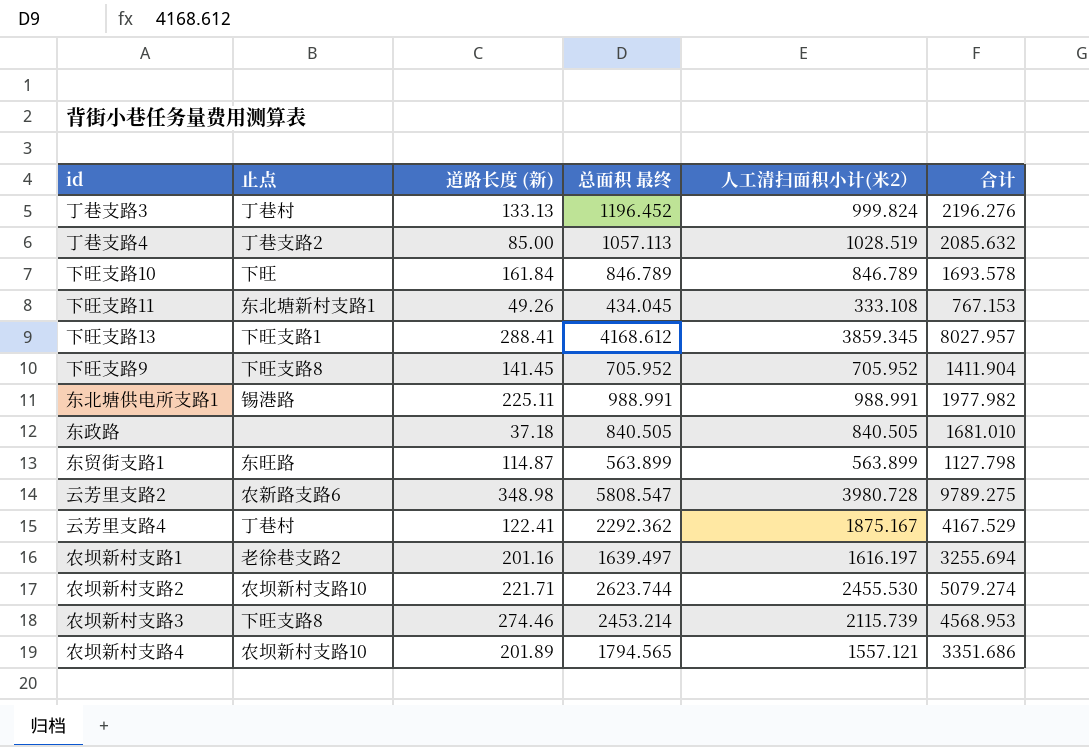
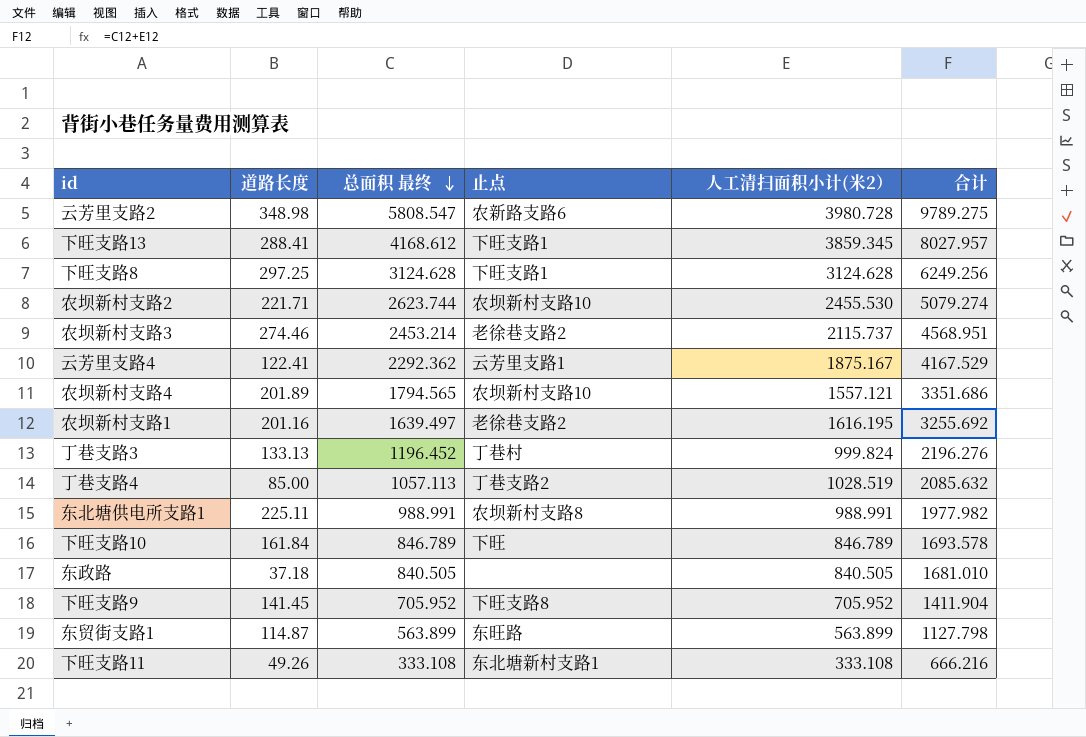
row order: none -> 总面积 最终 descending
column name: 道路长度 (新) -> 道路长度
column 止点 | position: 2 -> 4
row 下旺支路8: none -> 297.25 | 3124.628 | 下旺支路1 | 3124.628 | 6249.256
农坝新村支路3 | 止点: 下旺支路8 -> 老徐巷支路2
农坝新村支路3 | 人工清扫面积小计(米2）: 2115.739 -> 2115.737
农坝新村支路3 | 合计: 4568.953 -> 4568.951
云芳里支路4 | 止点: 丁巷村 -> 云芳里支路1
农坝新村支路1 | 人工清扫面积小计(米2）: 1616.197 -> 1616.195
农坝新村支路1 | 合计: 3255.694 -> 3255.692
东北塘供电所支路1 | 止点: 锡港路 -> 农坝新村支路8
下旺支路11 | 总面积 最终: 434.045 -> 333.108
下旺支路11 | 合计: 767.153 -> 666.216

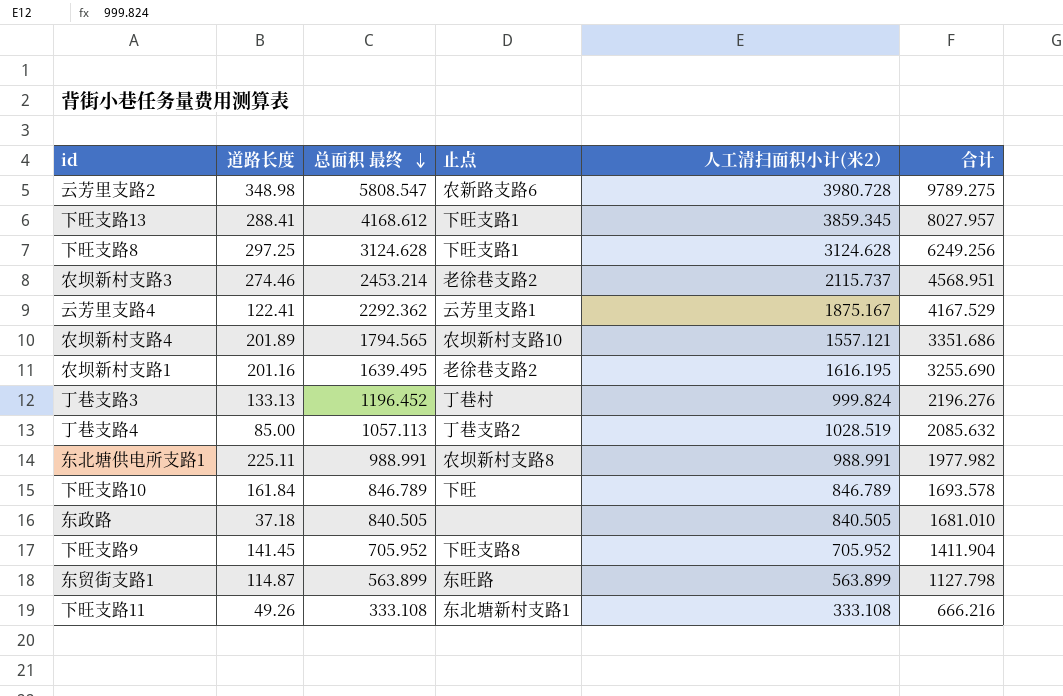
row 农坝新村支路2: 221.71 | 2623.744 | 农坝新村支路10 | 2455.530 | 5079.274 -> none
农坝新村支路1 | 总面积 最终: 1639.497 -> 1639.495
农坝新村支路1 | 合计: 3255.692 -> 3255.690

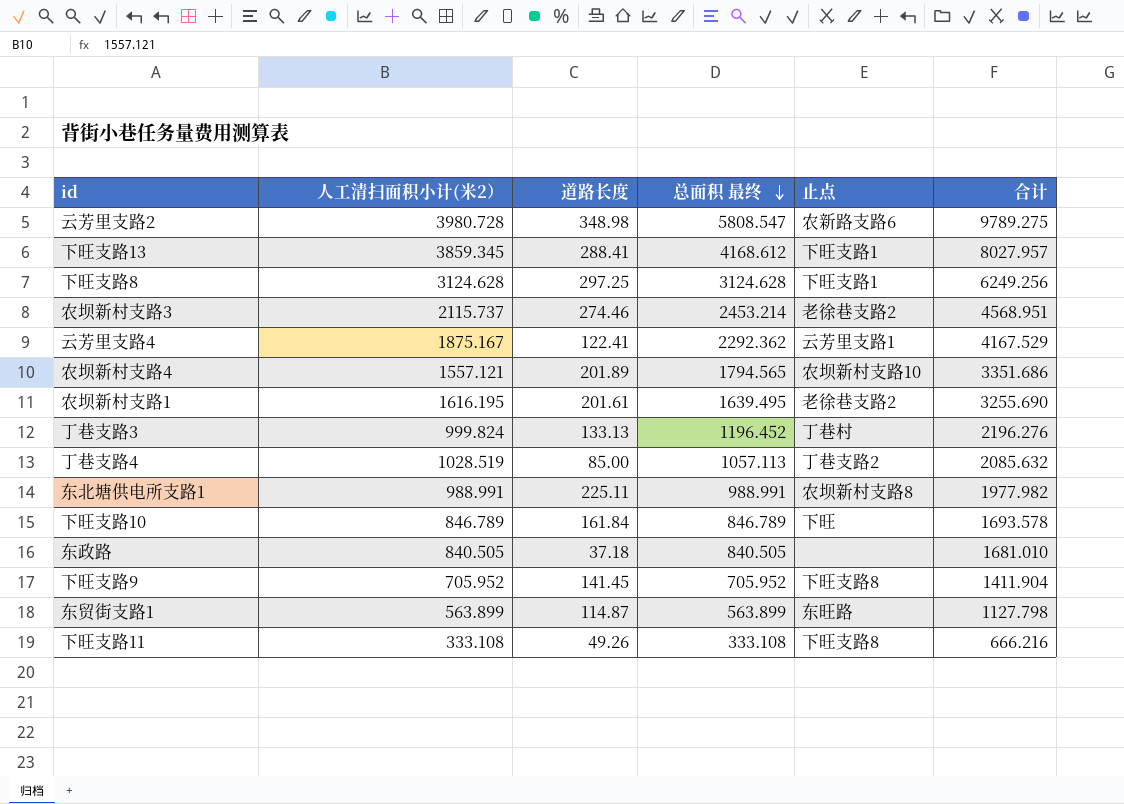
column 人工清扫面积小计(米2） | position: 5 -> 2
农坝新村支路1 | 道路长度: 201.16 -> 201.61
下旺支路11 | 止点: 东北塘新村支路1 -> 下旺支路8

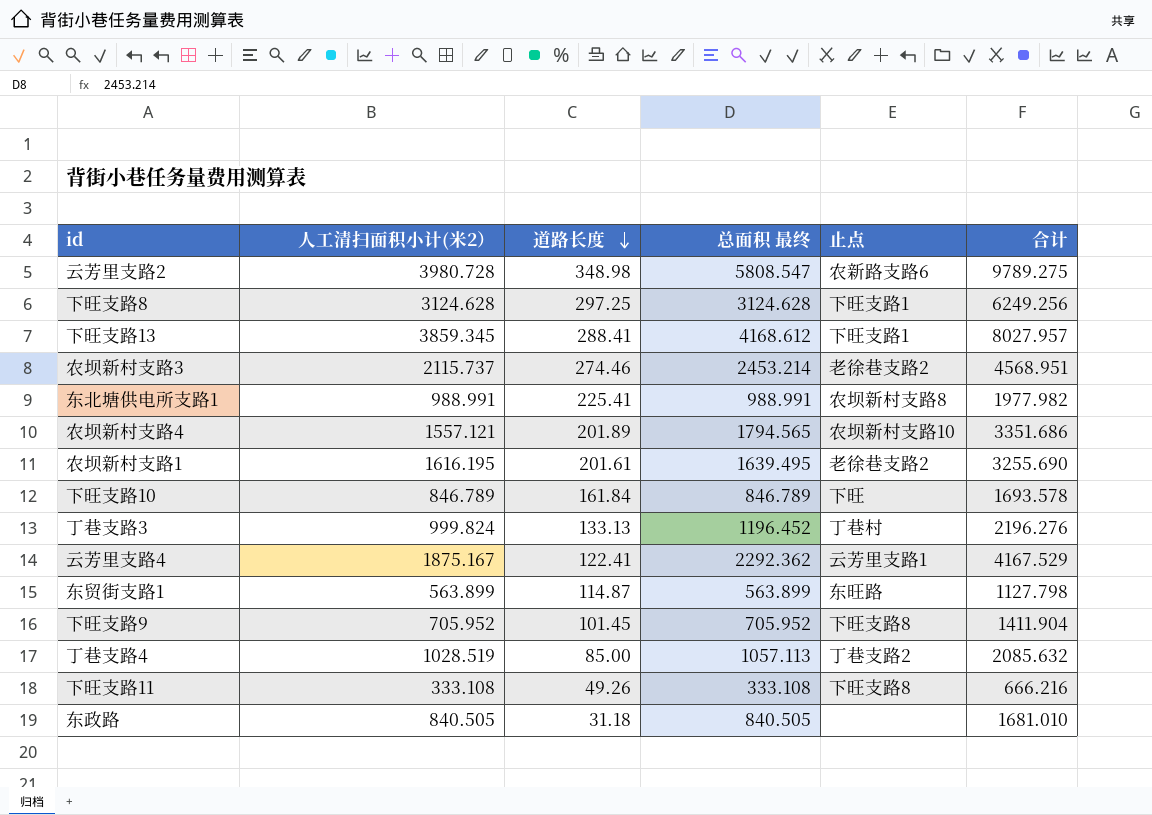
row order: 总面积 最终 descending -> 道路长度 descending
东北塘供电所支路1 | 道路长度: 225.11 -> 225.41
下旺支路9 | 道路长度: 141.45 -> 101.45
东政路 | 道路长度: 37.18 -> 31.18

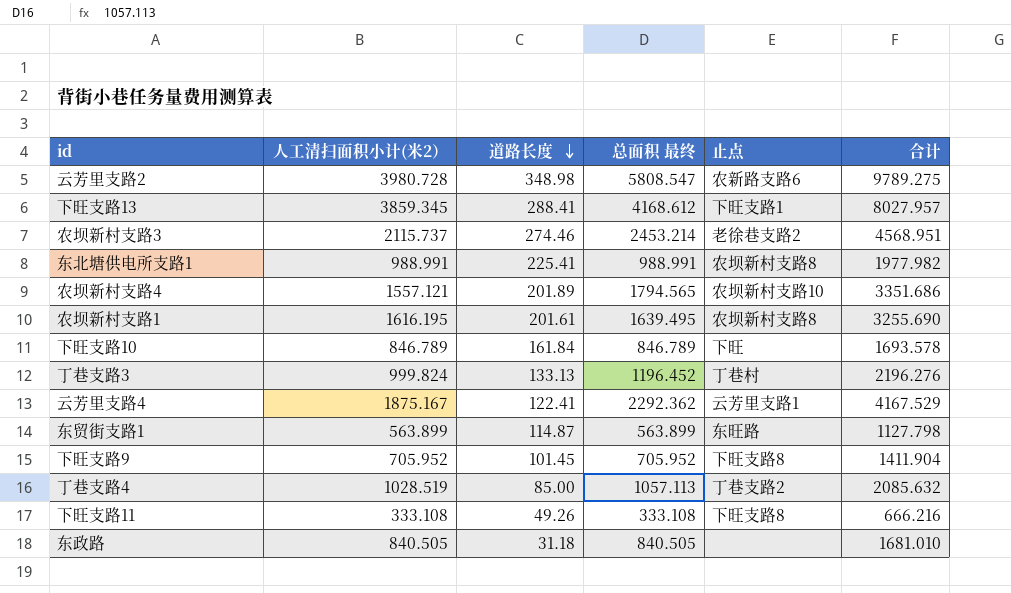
row 下旺支路8: 3124.628 | 297.25 | 3124.628 | 下旺支路1 | 6249.256 -> none
农坝新村支路1 | 止点: 老徐巷支路2 -> 农坝新村支路8

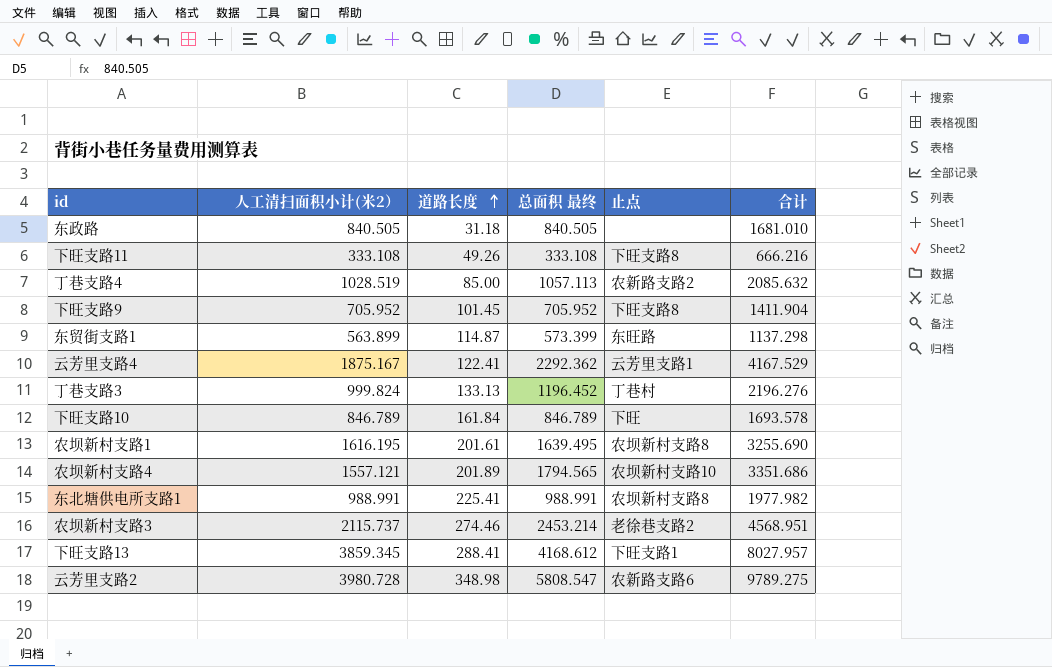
row order: 道路长度 descending -> 道路长度 ascending
丁巷支路4 | 止点: 丁巷支路2 -> 农新路支路2
东贸街支路1 | 总面积 最终: 563.899 -> 573.399
东贸街支路1 | 合计: 1127.798 -> 1137.298

